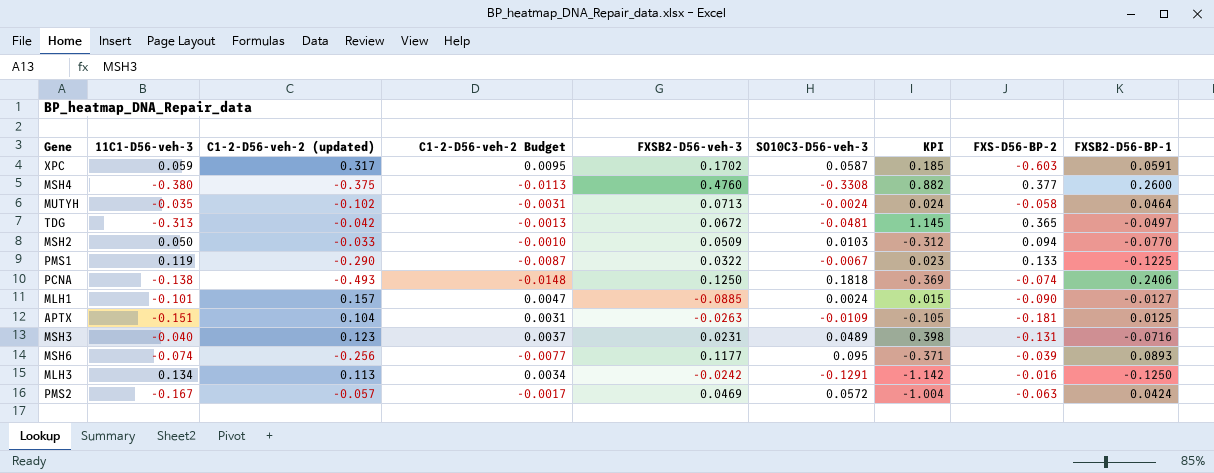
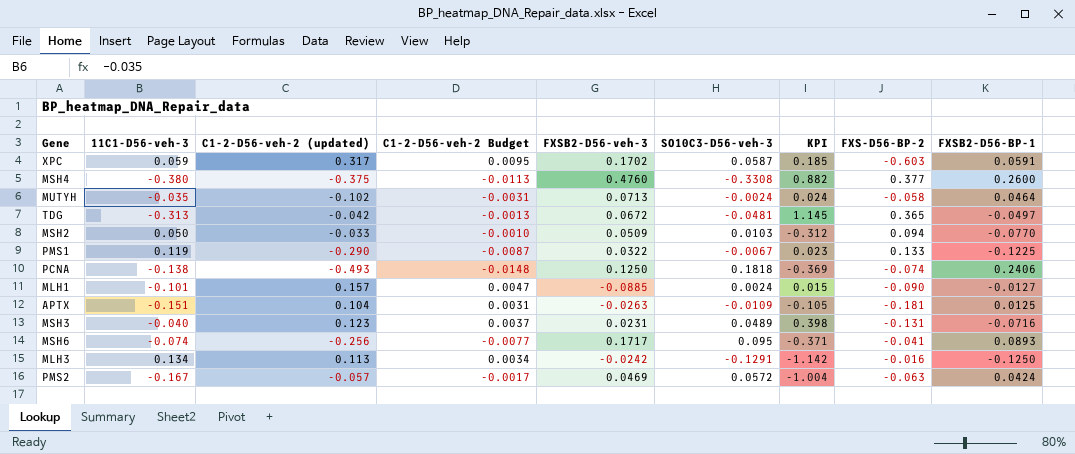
MSH6 | FXSB2-D56-veh-3: 0.1177 -> 0.1717
MSH6 | FXS-D56-BP-2: -0.039 -> -0.041

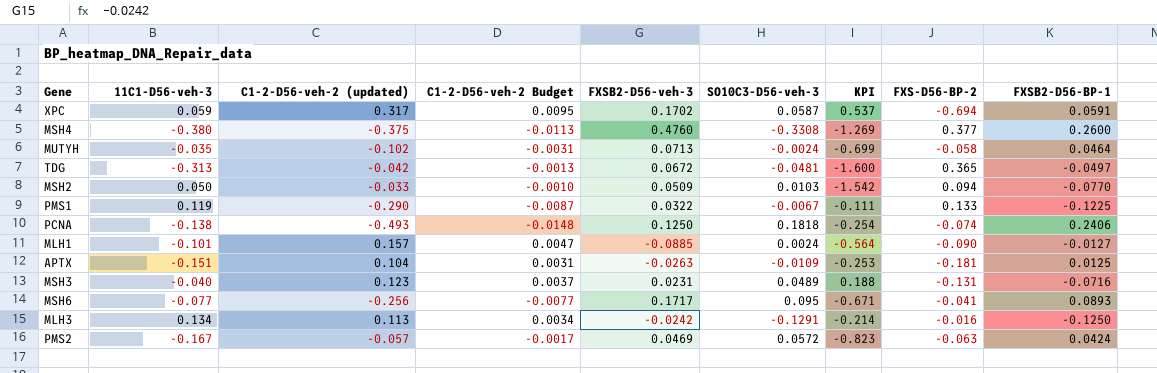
column KPI | formula: [SO10C3-D56-veh-3] / [C1-2-D56-veh-2 (updated)] -> [FXSB2-D56-veh-3] / [C1-2-D56-veh-2 (updated)]
XPC | FXS-D56-BP-2: -0.603 -> -0.694
MSH6 | 11C1-D56-veh-3: -0.074 -> -0.077

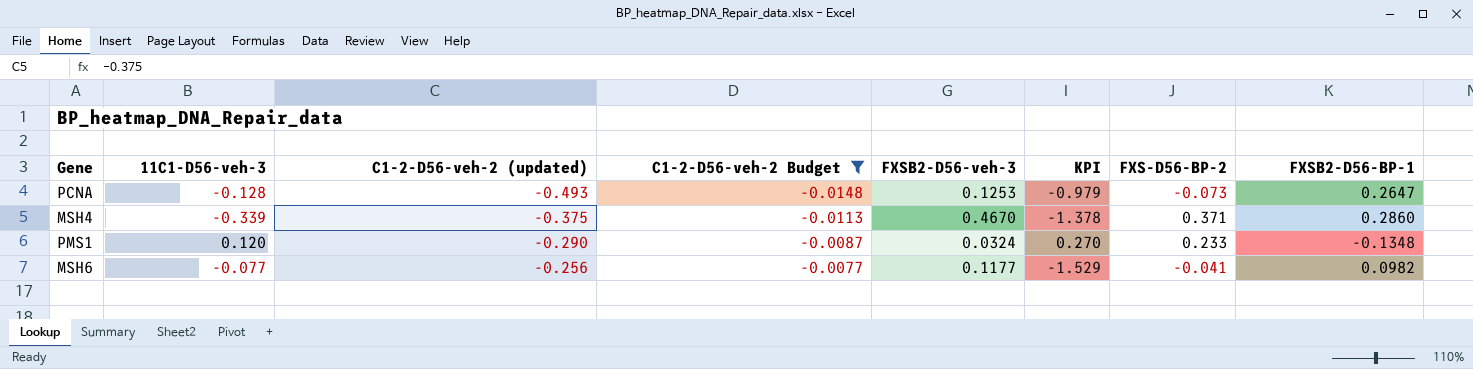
filter: none -> C1-2-D56-veh-2 Budget <= -0.0077
row order: none -> C1-2-D56-veh-2 (updated) ascending
column SO10C3-D56-veh-3 | position: 6 -> none
column KPI | formula: [FXSB2-D56-veh-3] / [C1-2-D56-veh-2 (updated)] -> [FXSB2-D56-veh-3] / [11C1-D56-veh-3]
PCNA | 11C1-D56-veh-3: -0.138 -> -0.128
PCNA | FXSB2-D56-veh-3: 0.1250 -> 0.1253
PCNA | FXS-D56-BP-2: -0.074 -> -0.073
PCNA | FXSB2-D56-BP-1: 0.2406 -> 0.2647
MSH4 | 11C1-D56-veh-3: -0.380 -> -0.339
MSH4 | FXSB2-D56-veh-3: 0.4760 -> 0.4670
MSH4 | FXS-D56-BP-2: 0.377 -> 0.371
MSH4 | FXSB2-D56-BP-1: 0.2600 -> 0.2860
PMS1 | 11C1-D56-veh-3: 0.119 -> 0.120
PMS1 | FXSB2-D56-veh-3: 0.0322 -> 0.0324
PMS1 | FXS-D56-BP-2: 0.133 -> 0.233
PMS1 | FXSB2-D56-BP-1: -0.1225 -> -0.1348
MSH6 | FXSB2-D56-veh-3: 0.1717 -> 0.1177
MSH6 | FXSB2-D56-BP-1: 0.0893 -> 0.0982

